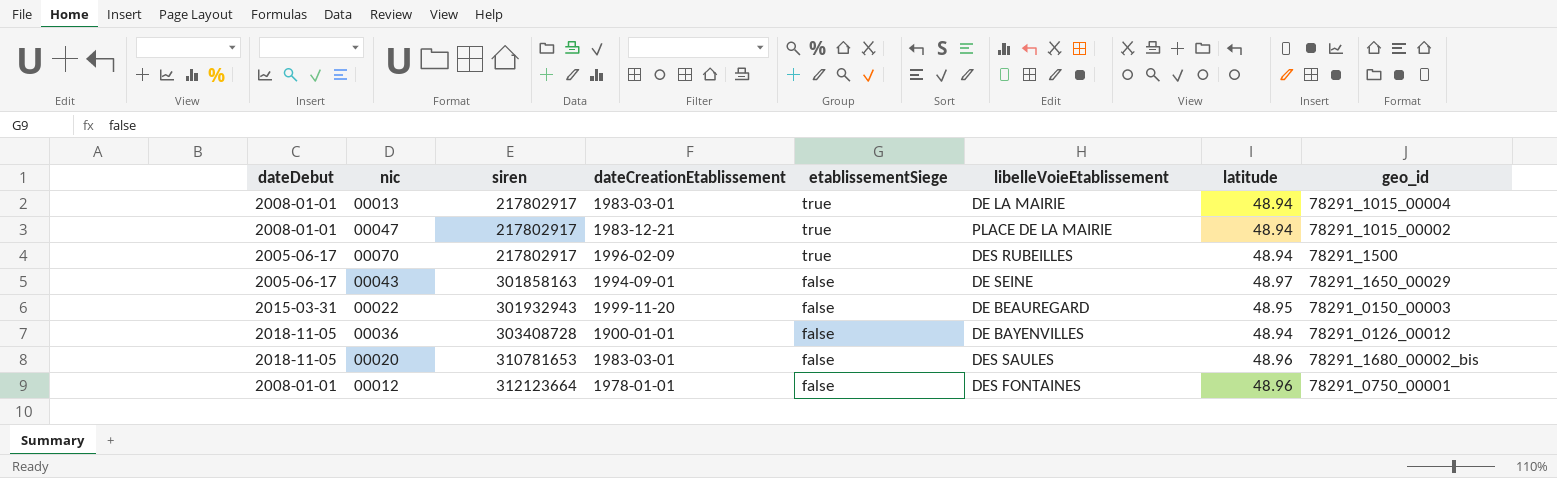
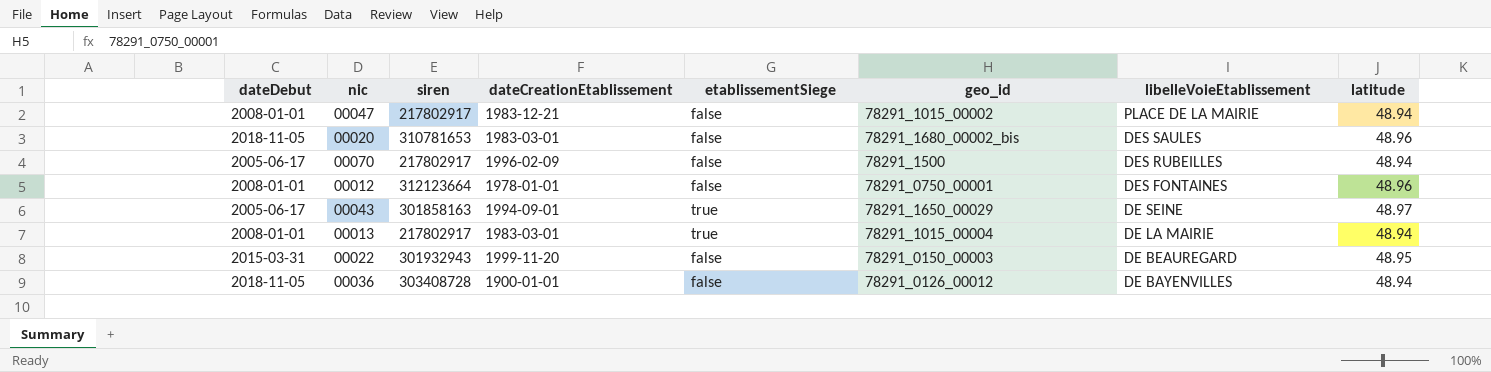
row order: siren ascending -> libelleVoieEtablissement descending
column geo_id | position: 8 -> 6
00047 | etablissementSiege: true -> false
00070 | etablissementSiege: true -> false
00043 | etablissementSiege: false -> true

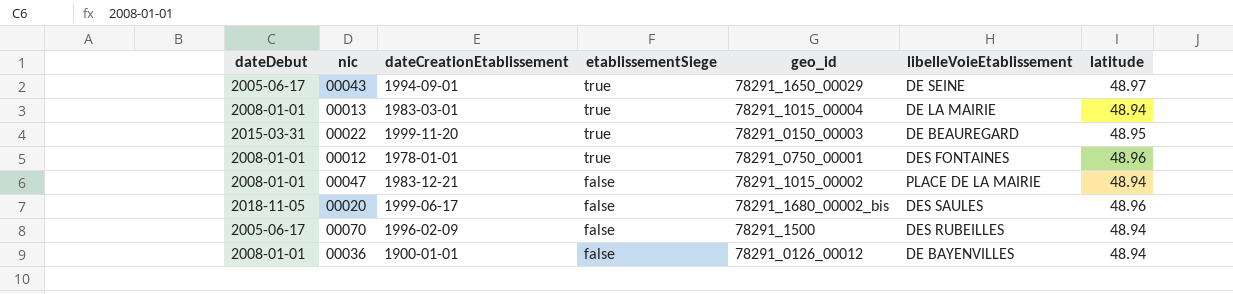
row order: libelleVoieEtablissement descending -> etablissementSiege descending
column siren | position: 3 -> none
00022 | etablissementSiege: false -> true
00012 | etablissementSiege: false -> true
00020 | dateCreationEtablissement: 1983-03-01 -> 1999-06-17
00036 | dateDebut: 2018-11-05 -> 2008-01-01

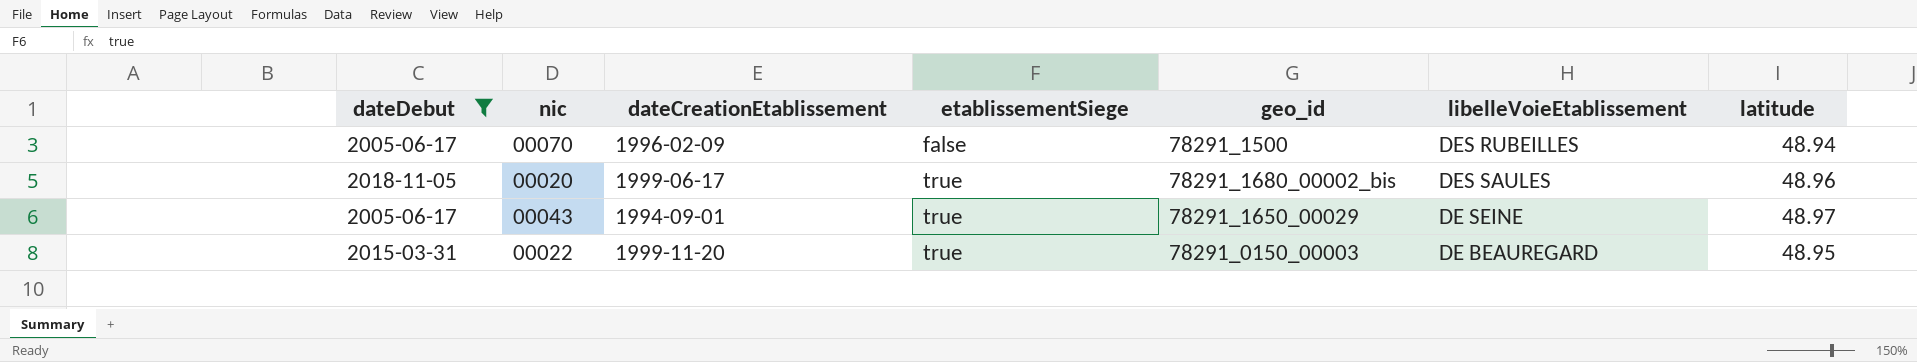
filter: none -> dateDebut != 2008-01-01
row order: etablissementSiege descending -> etablissementSiege ascending
00020 | etablissementSiege: false -> true

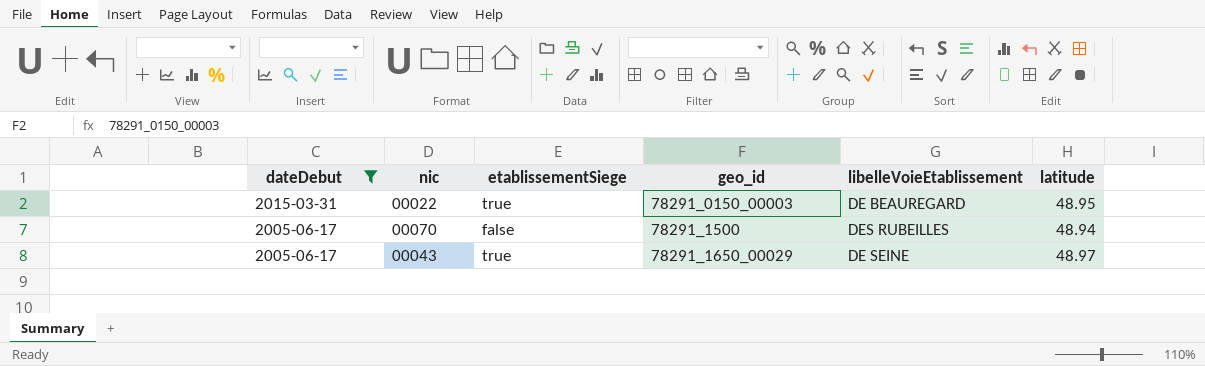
row order: etablissementSiege ascending -> dateDebut descending
column dateCreationEtablissement | position: 3 -> none
row 00020: 2018-11-05 | 1999-06-17 | true | 78291_1680_00002_bis | DES SAULES | 48.96 -> none

